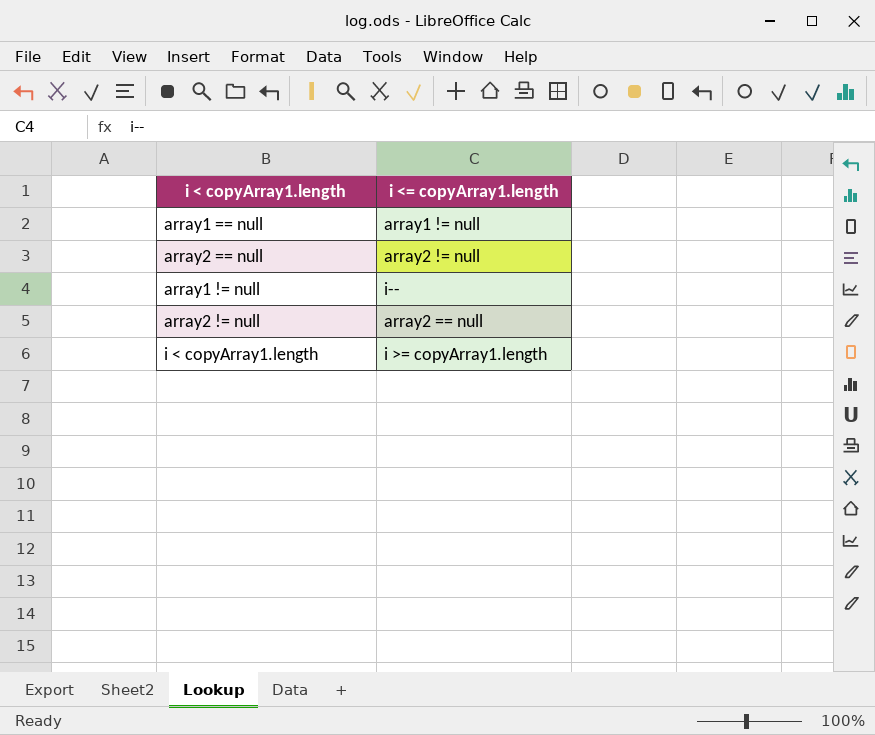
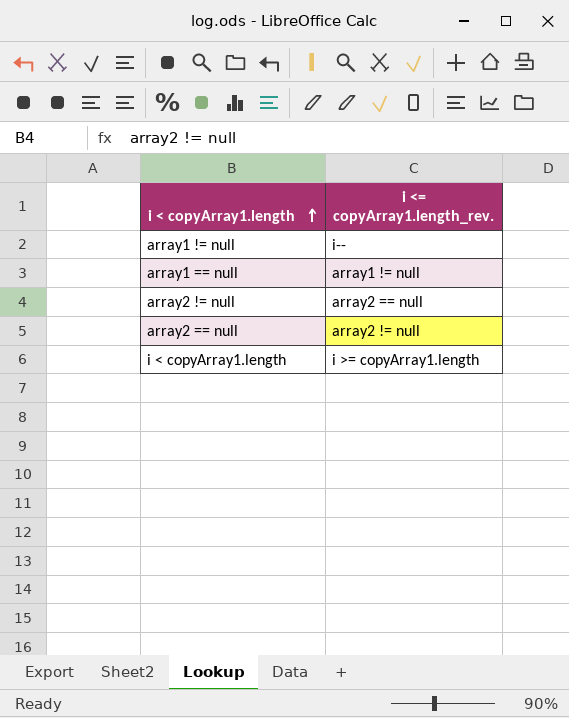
row order: none -> i < copyArray1.length ascending
column name: i <= copyArray1.length -> i <= copyArray1.length_rev.

